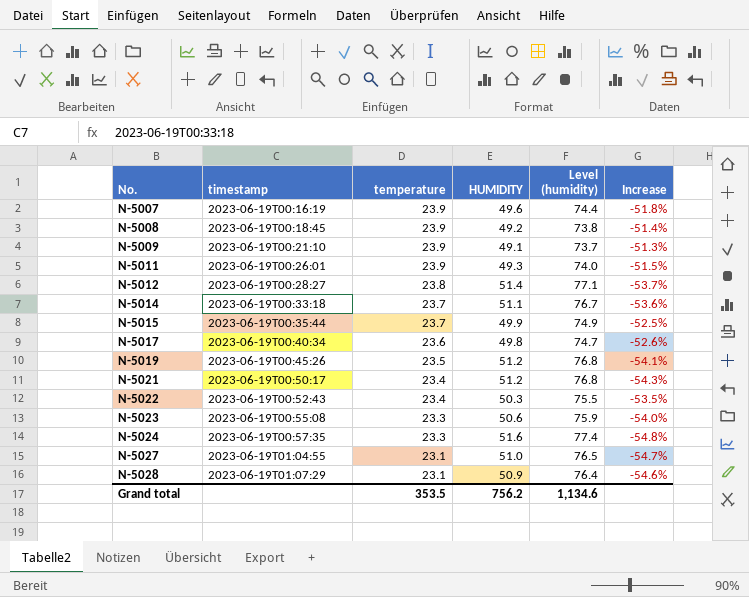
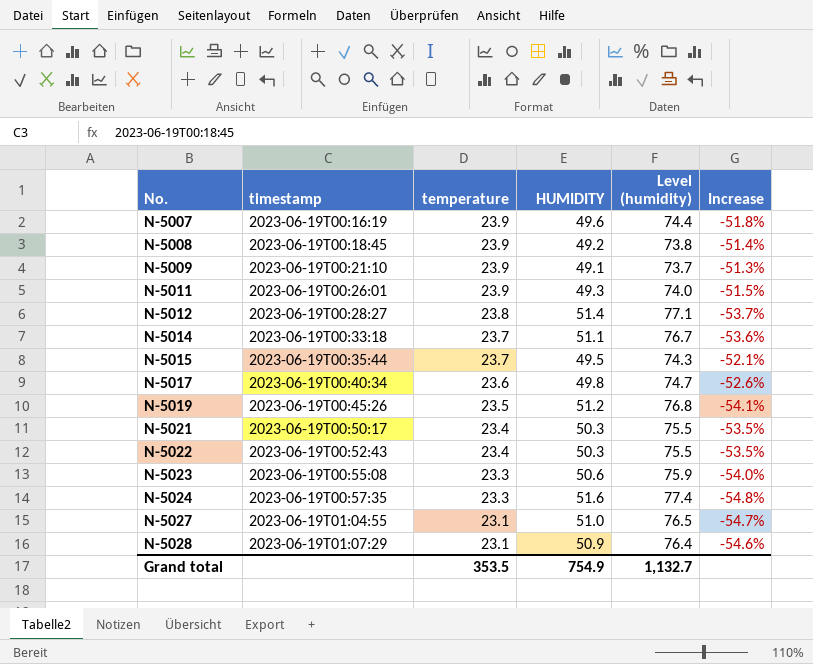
N-5015 | HUMIDITY: 49.9 -> 49.5
N-5015 | Level (humidity): 74.9 -> 74.3
N-5015 | Increase: -52.5% -> -52.1%
N-5021 | HUMIDITY: 51.2 -> 50.3
N-5021 | Level (humidity): 76.8 -> 75.5
N-5021 | Increase: -54.3% -> -53.5%
Grand total | HUMIDITY: 756.2 -> 754.9
Grand total | Level (humidity): 1,134.6 -> 1,132.7

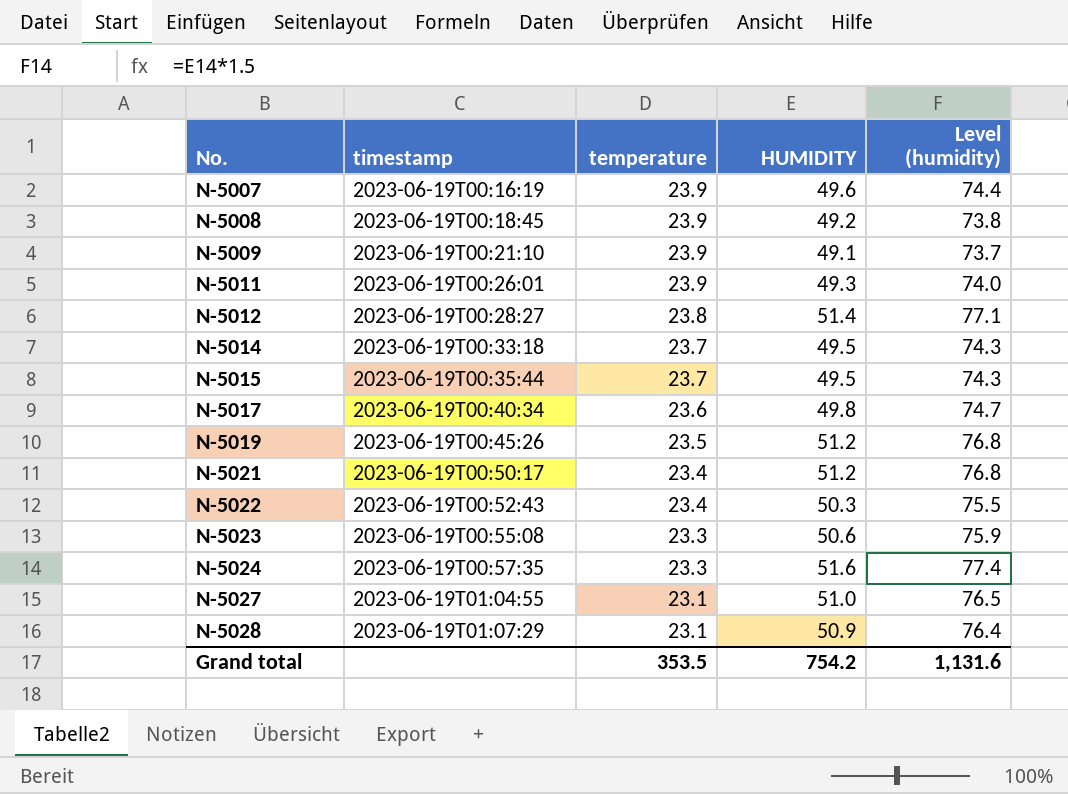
column Increase | formula: ([temperature] - [HUMIDITY]) / [HUMIDITY] -> none
N-5014 | HUMIDITY: 51.1 -> 49.5
N-5014 | Level (humidity): 76.7 -> 74.3
N-5021 | HUMIDITY: 50.3 -> 51.2
N-5021 | Level (humidity): 75.5 -> 76.8
Grand total | HUMIDITY: 754.9 -> 754.2
Grand total | Level (humidity): 1,132.7 -> 1,131.6

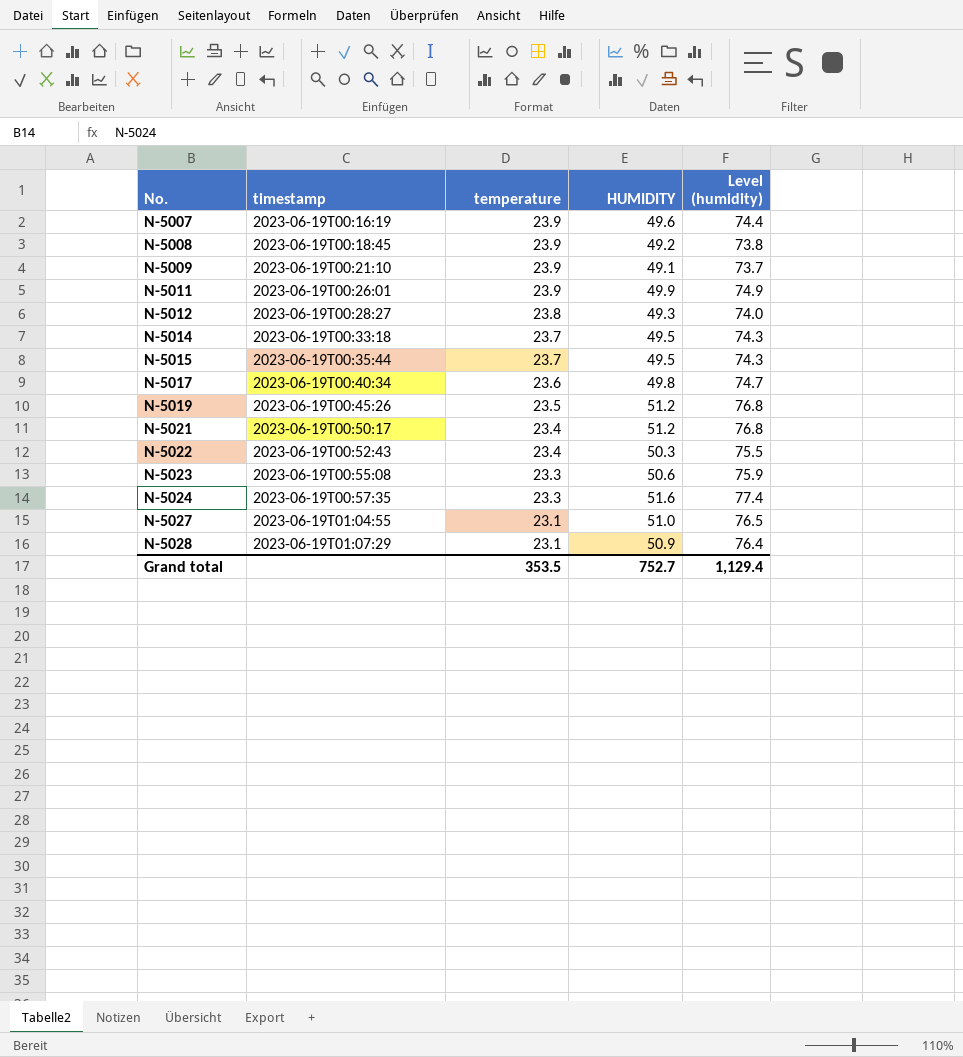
N-5011 | HUMIDITY: 49.3 -> 49.9
N-5011 | Level (humidity): 74.0 -> 74.9
N-5012 | HUMIDITY: 51.4 -> 49.3
N-5012 | Level (humidity): 77.1 -> 74.0
Grand total | HUMIDITY: 754.2 -> 752.7
Grand total | Level (humidity): 1,131.6 -> 1,129.4

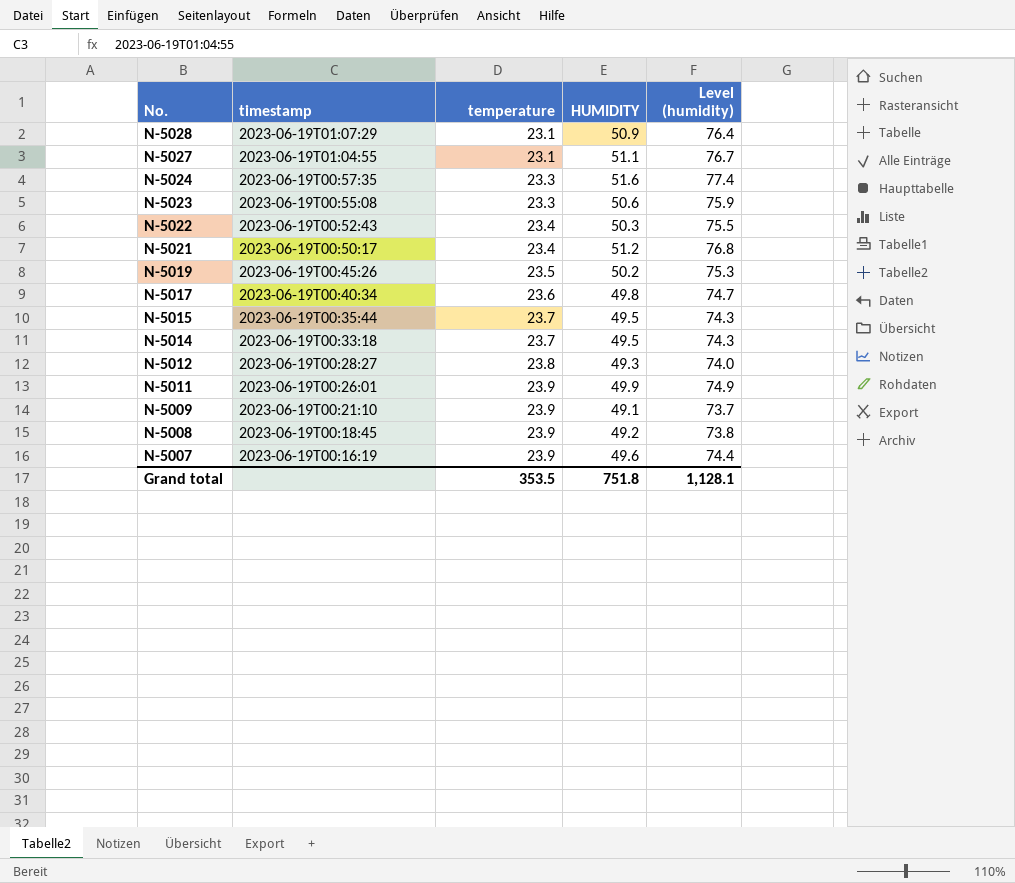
row order: No. ascending -> No. descending
N-5027 | HUMIDITY: 51.0 -> 51.1
N-5027 | Level (humidity): 76.5 -> 76.7
N-5019 | HUMIDITY: 51.2 -> 50.2
N-5019 | Level (humidity): 76.8 -> 75.3
Grand total | HUMIDITY: 752.7 -> 751.8
Grand total | Level (humidity): 1,129.4 -> 1,128.1

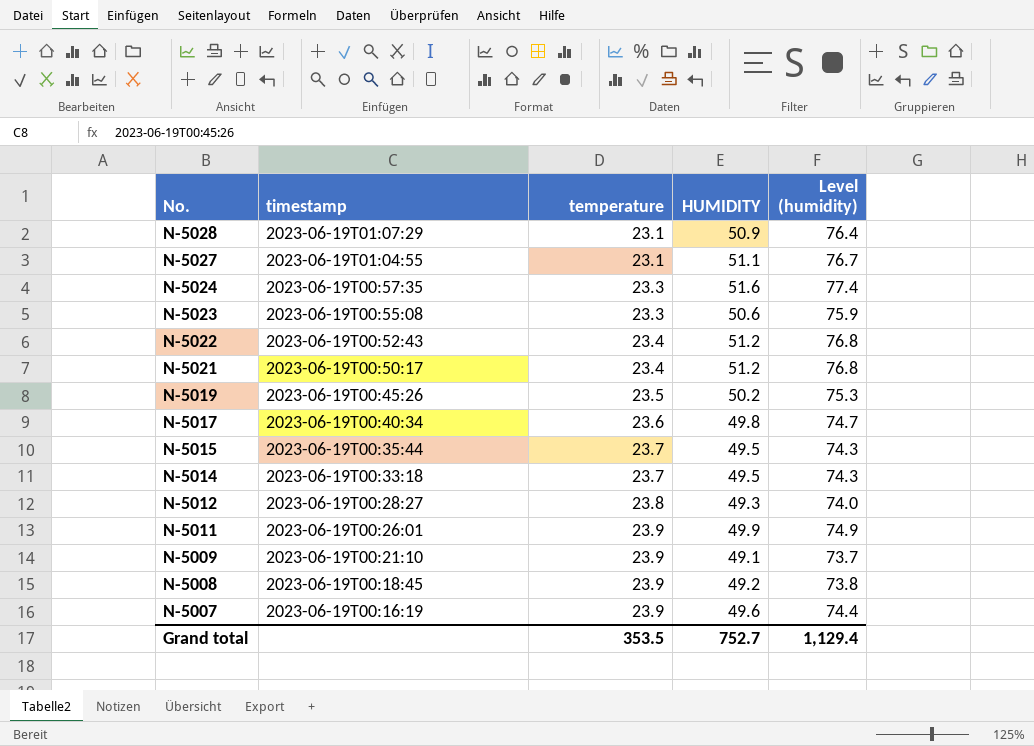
N-5022 | HUMIDITY: 50.3 -> 51.2
N-5022 | Level (humidity): 75.5 -> 76.8
Grand total | HUMIDITY: 751.8 -> 752.7
Grand total | Level (humidity): 1,128.1 -> 1,129.4

